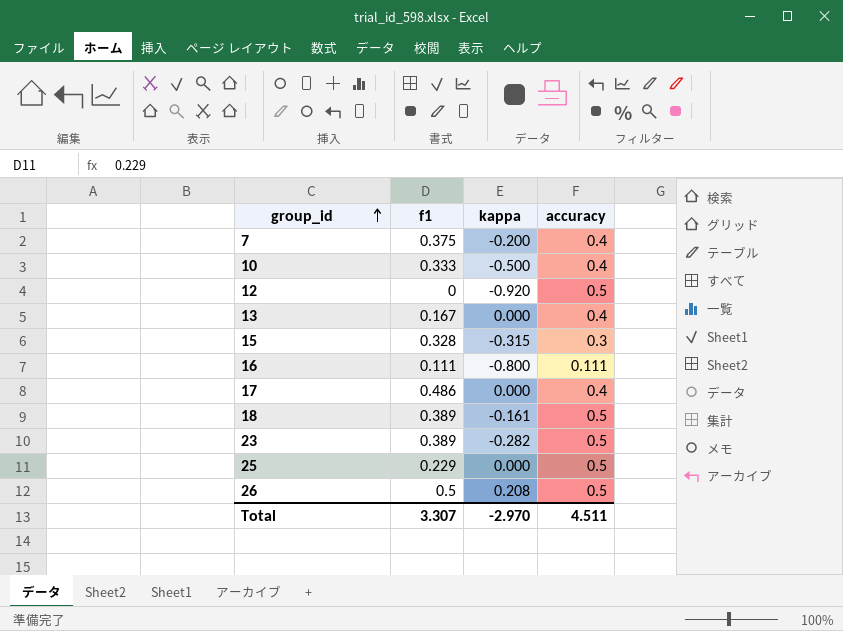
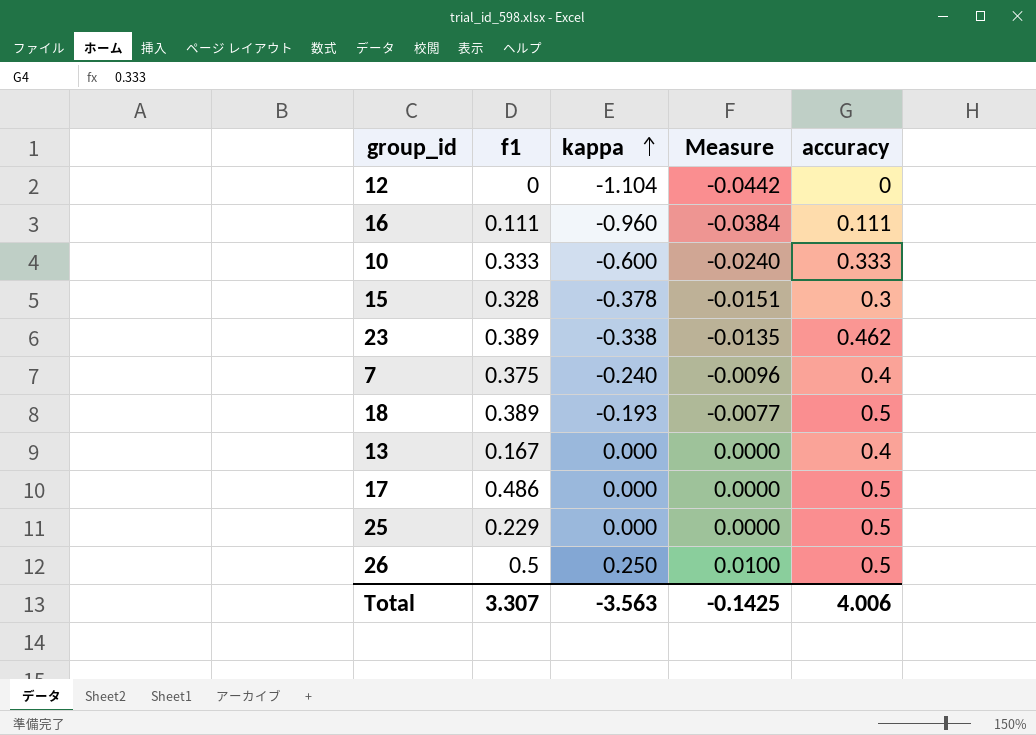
row order: group_id ascending -> kappa ascending
column Measure | formula: none -> [kappa] * 0.04
12 | kappa: -0.920 -> -1.104
12 | accuracy: 0.5 -> 0
16 | kappa: -0.800 -> -0.960
10 | kappa: -0.500 -> -0.600
10 | accuracy: 0.4 -> 0.333
15 | kappa: -0.315 -> -0.378
23 | kappa: -0.282 -> -0.338
23 | accuracy: 0.5 -> 0.462
7 | kappa: -0.200 -> -0.240
18 | kappa: -0.161 -> -0.193
17 | accuracy: 0.4 -> 0.5
26 | kappa: 0.208 -> 0.250
Total | kappa: -2.970 -> -3.563
Total | accuracy: 4.511 -> 4.006

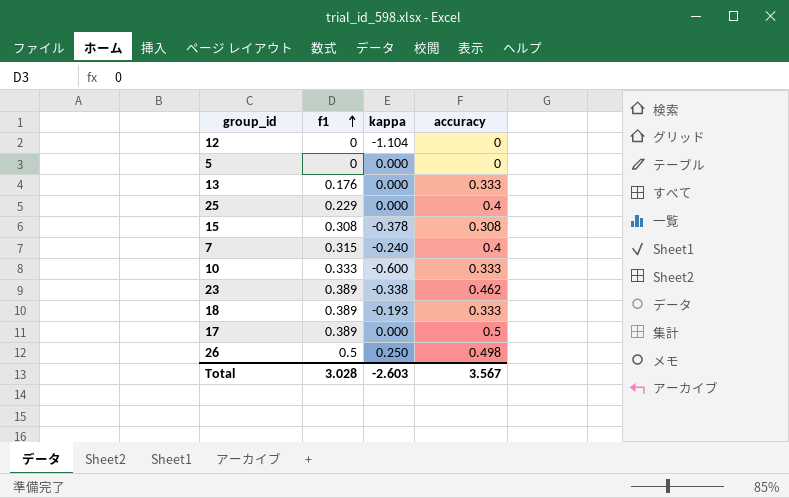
row order: kappa ascending -> f1 ascending
column Measure | formula: [kappa] * 0.04 -> none
row 16: 0.111 | -0.960 | -0.0384 | 0.111 -> none
row 5: none -> 0 | 0.000 | 0
13 | f1: 0.167 -> 0.176
13 | accuracy: 0.4 -> 0.333
25 | accuracy: 0.5 -> 0.4
15 | f1: 0.328 -> 0.308
15 | accuracy: 0.3 -> 0.308
7 | f1: 0.375 -> 0.315
18 | accuracy: 0.5 -> 0.333
17 | f1: 0.486 -> 0.389
26 | accuracy: 0.5 -> 0.498
Total | f1: 3.307 -> 3.028
Total | kappa: -3.563 -> -2.603
Total | accuracy: 4.006 -> 3.567

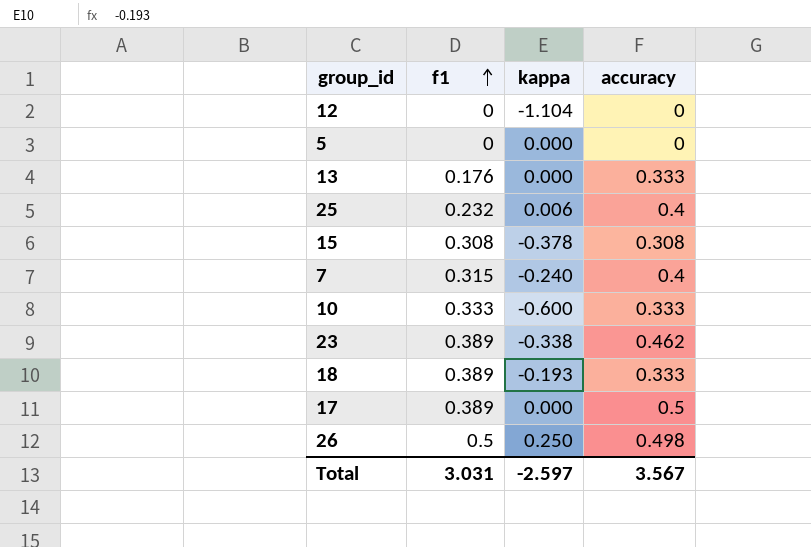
25 | f1: 0.229 -> 0.232
25 | kappa: 0.000 -> 0.006
Total | f1: 3.028 -> 3.031
Total | kappa: -2.603 -> -2.597

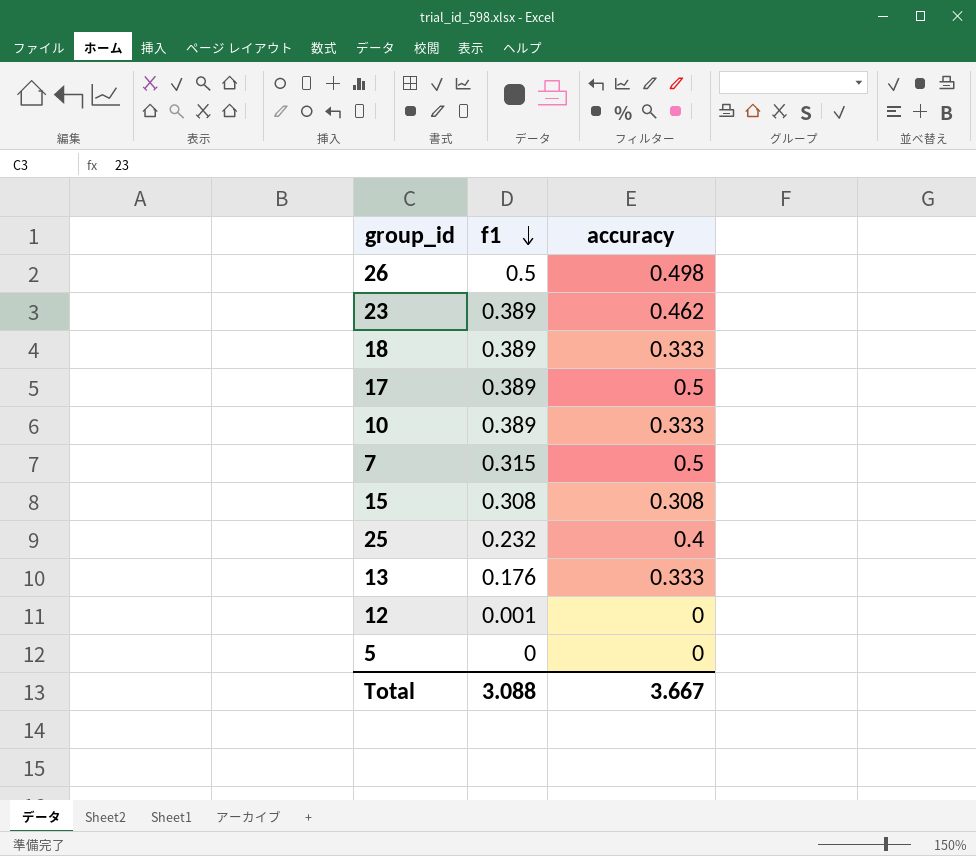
row order: f1 ascending -> f1 descending
column kappa | position: 3 -> none
10 | f1: 0.333 -> 0.389
7 | accuracy: 0.4 -> 0.5
12 | f1: 0 -> 0.001
Total | f1: 3.031 -> 3.088
Total | accuracy: 3.567 -> 3.667

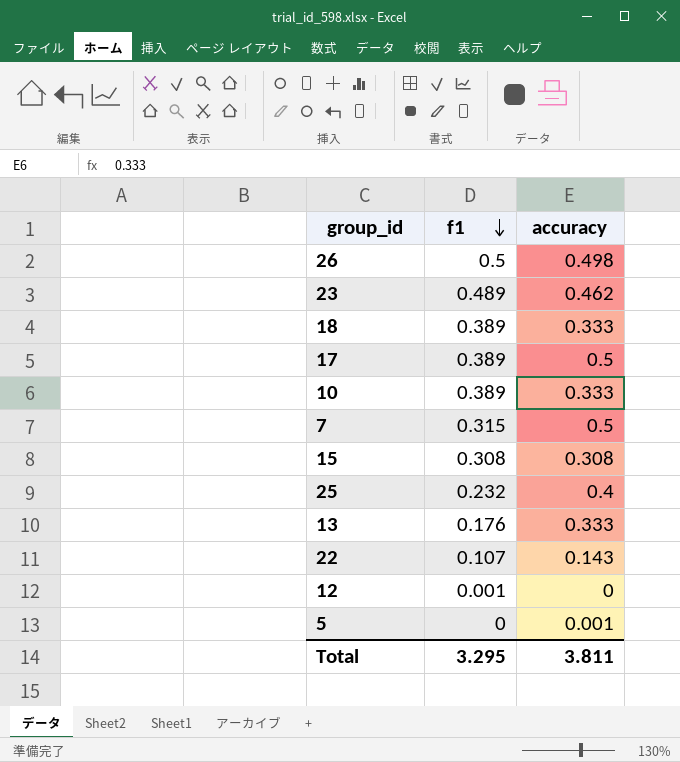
23 | f1: 0.389 -> 0.489
row 22: none -> 0.107 | 0.143
5 | accuracy: 0 -> 0.001
Total | f1: 3.088 -> 3.295
Total | accuracy: 3.667 -> 3.811

